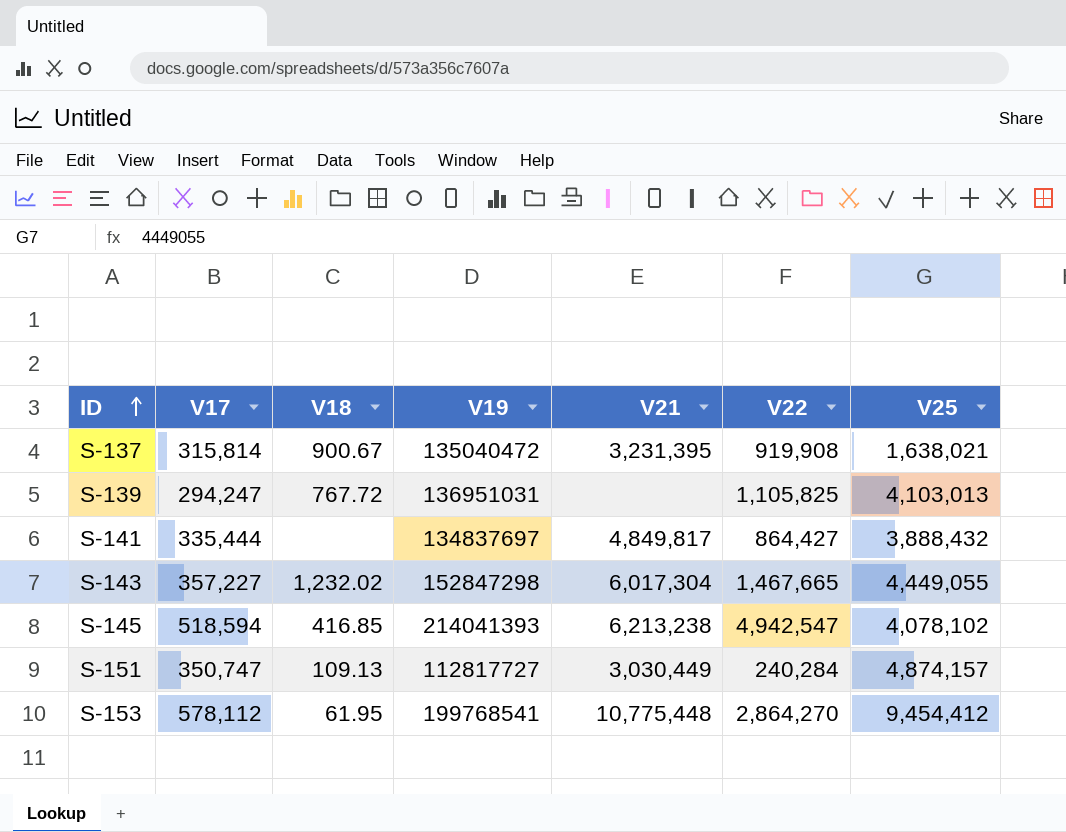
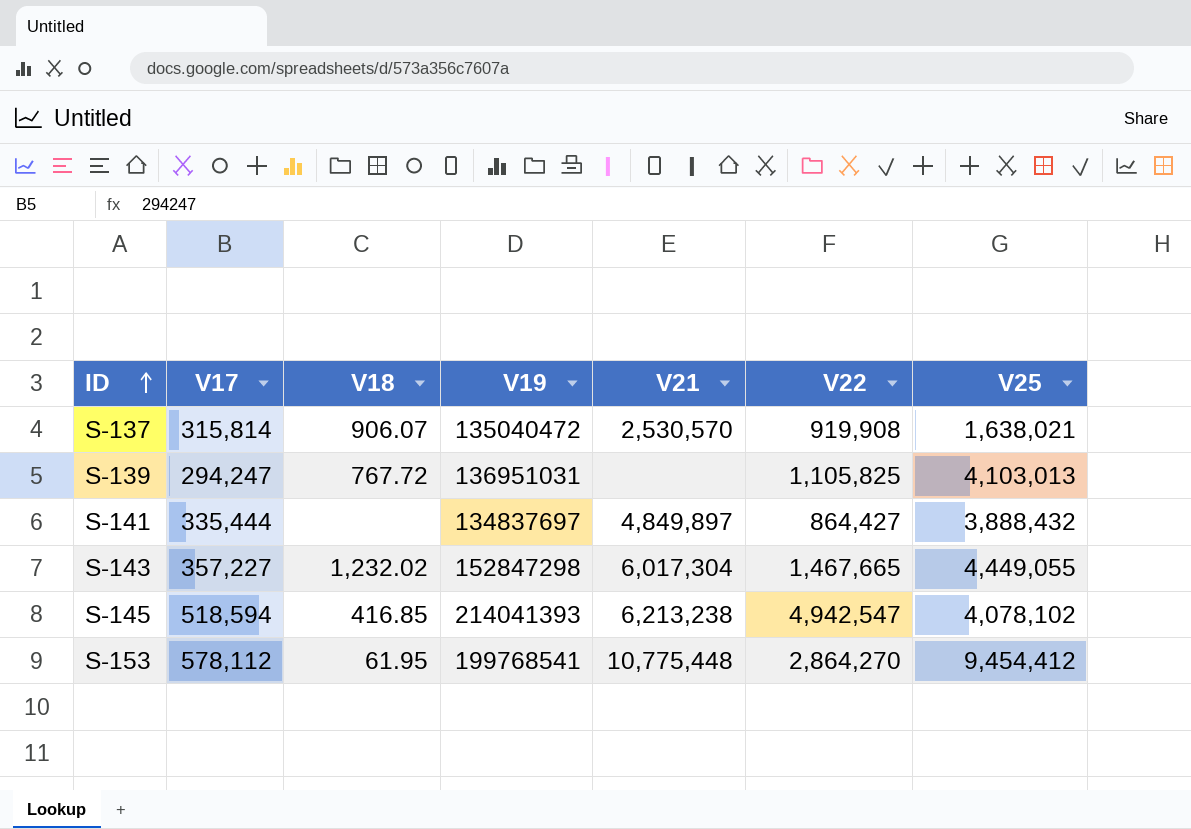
row S-151: 350,747 | 109.13 | 112817727 | 3,030,449 | 240,284 | 4,874,157 -> none
S-137 | V18: 900.67 -> 906.07
S-137 | V21: 3,231,395 -> 2,530,570
S-141 | V21: 4,849,817 -> 4,849,897

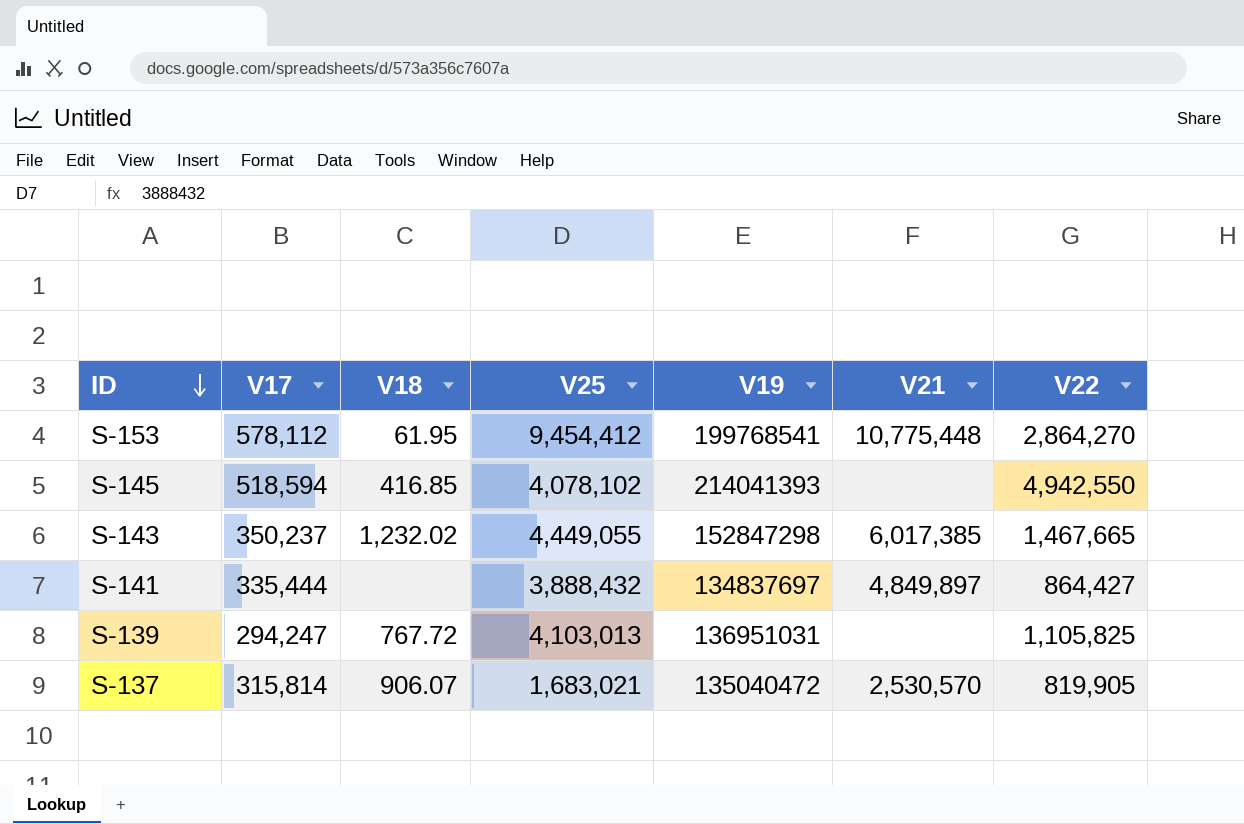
row order: ID ascending -> ID descending
column V25 | position: 7 -> 4
S-145 | V21: 6,213,238 -> none
S-145 | V22: 4,942,547 -> 4,942,550
S-143 | V17: 357,227 -> 350,237
S-143 | V21: 6,017,304 -> 6,017,385
S-137 | V25: 1,638,021 -> 1,683,021
S-137 | V22: 919,908 -> 819,905

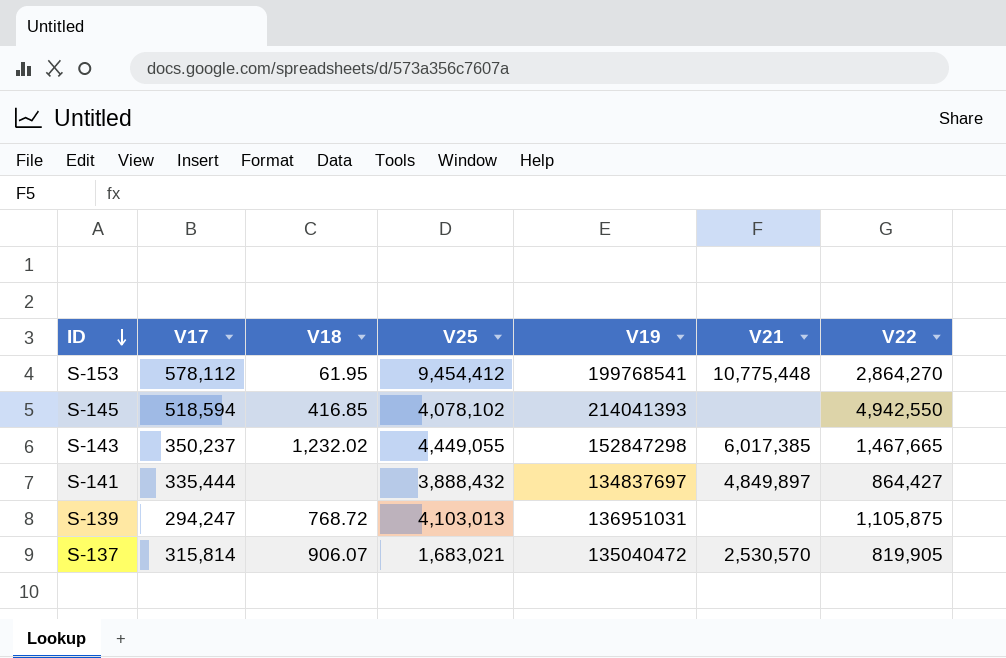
S-139 | V18: 767.72 -> 768.72
S-139 | V22: 1,105,825 -> 1,105,875

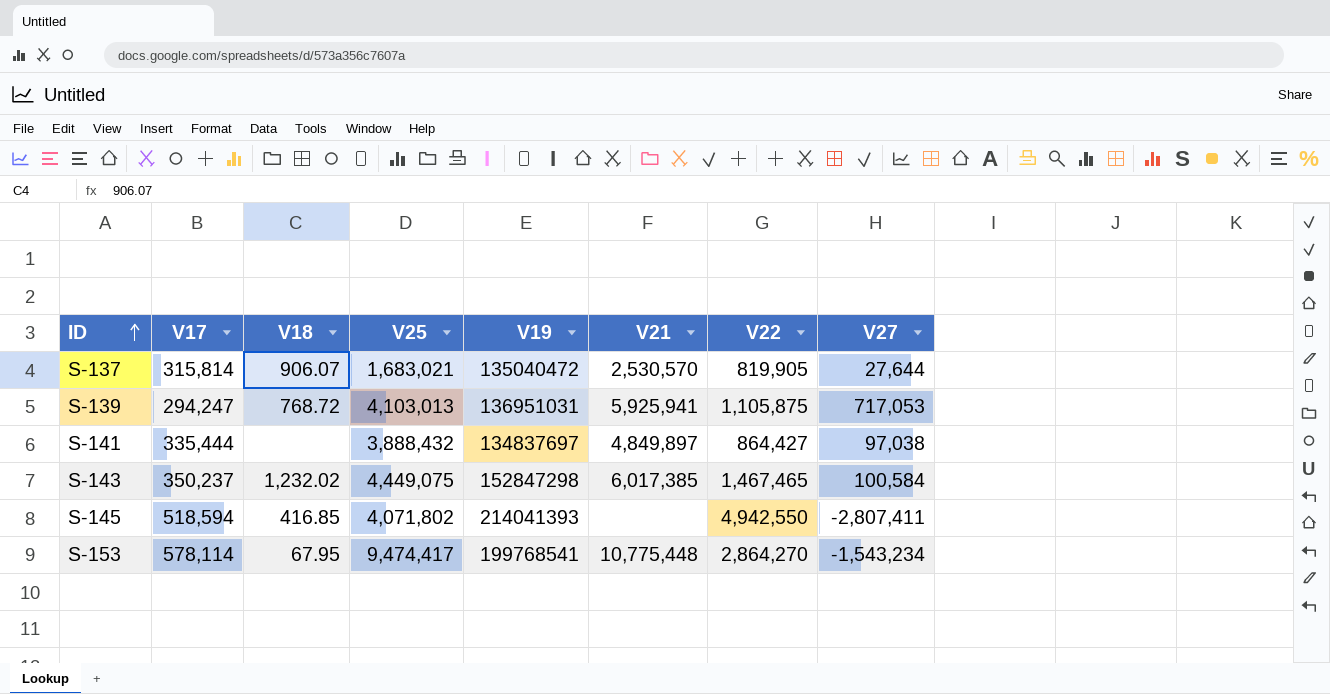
row order: ID descending -> ID ascending
column V27 | position: none -> 8
S-139 | V21: none -> 5,925,941
S-143 | V25: 4,449,055 -> 4,449,075
S-143 | V22: 1,467,665 -> 1,467,465
S-145 | V25: 4,078,102 -> 4,071,802
S-153 | V17: 578,112 -> 578,114
S-153 | V18: 61.95 -> 67.95
S-153 | V25: 9,454,412 -> 9,474,417

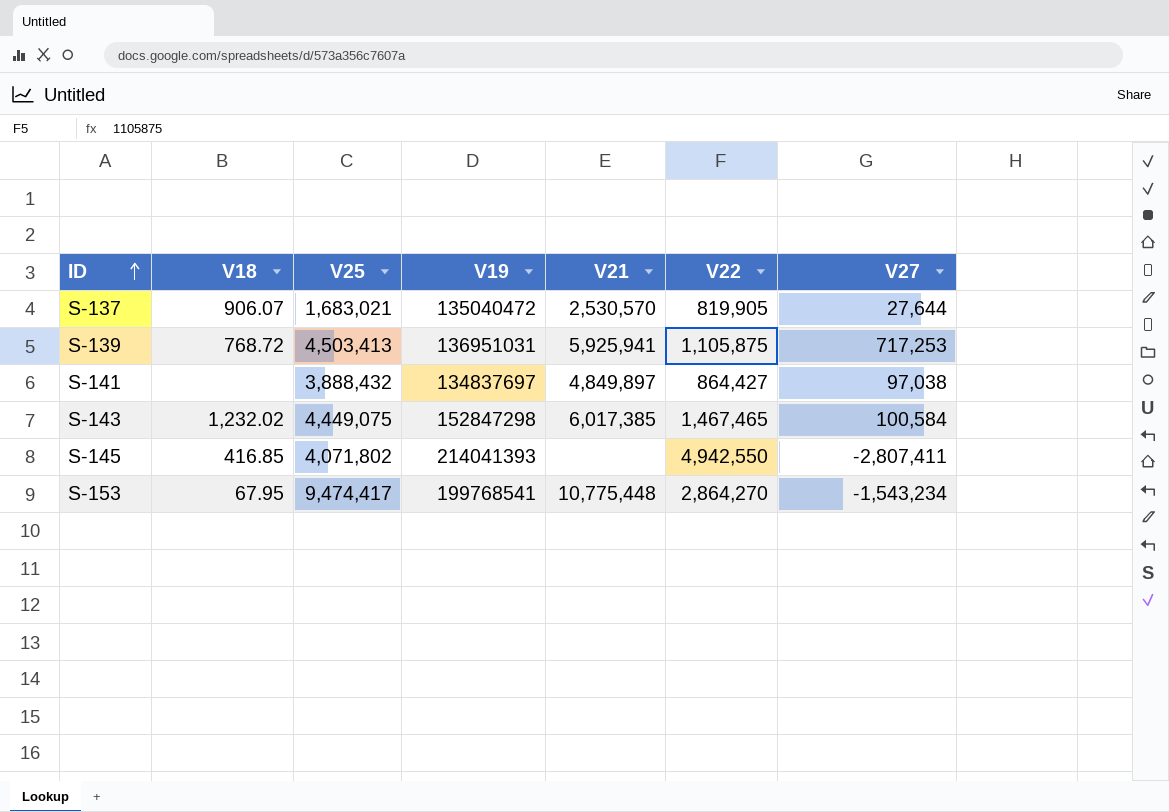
column V17 | position: 2 -> none
S-139 | V25: 4,103,013 -> 4,503,413
S-139 | V27: 717,053 -> 717,253

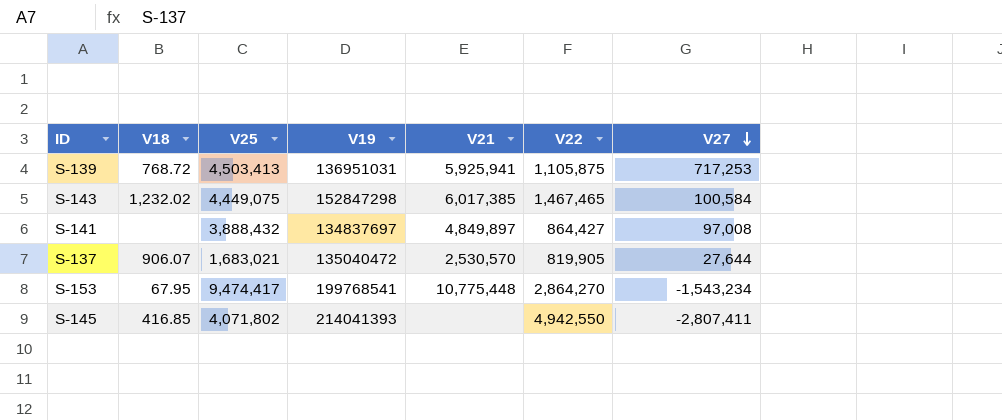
row order: ID ascending -> V27 descending
S-141 | V27: 97,038 -> 97,008

